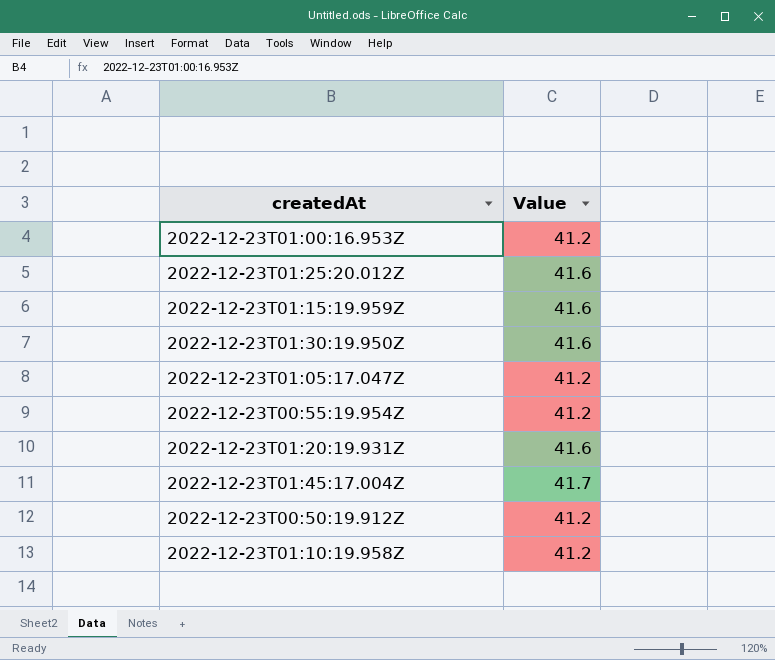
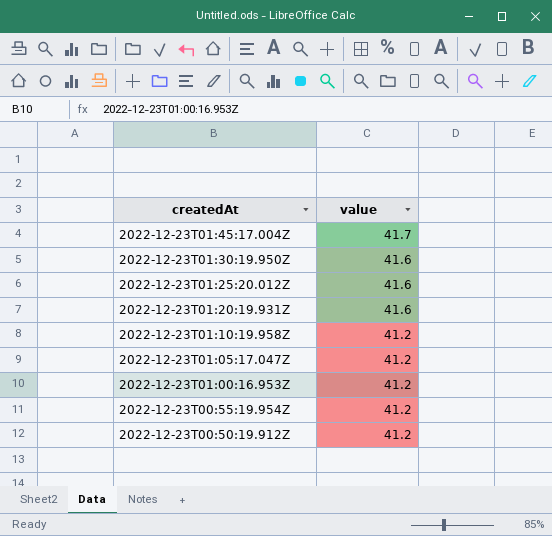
row order: none -> createdAt descending
column name: Value -> value
row 2022-12-23T01:15:19.959Z: 41.6 -> none

